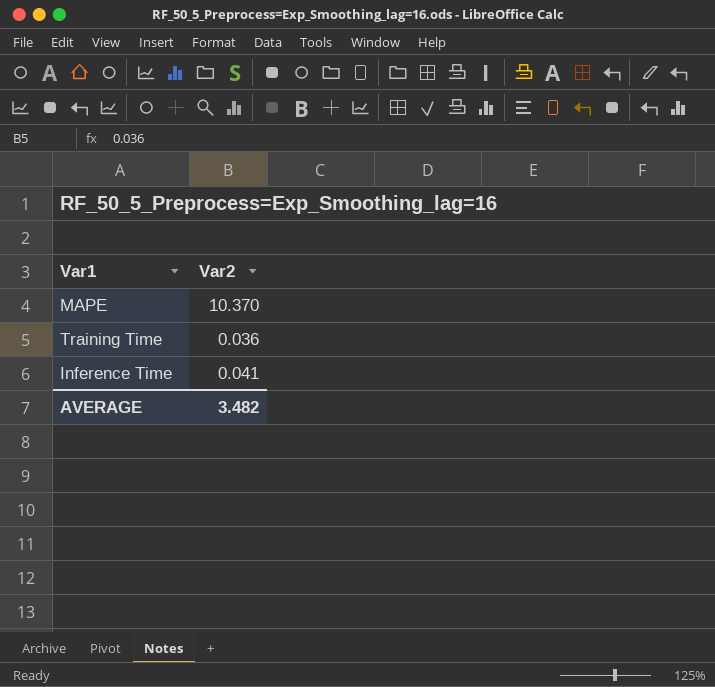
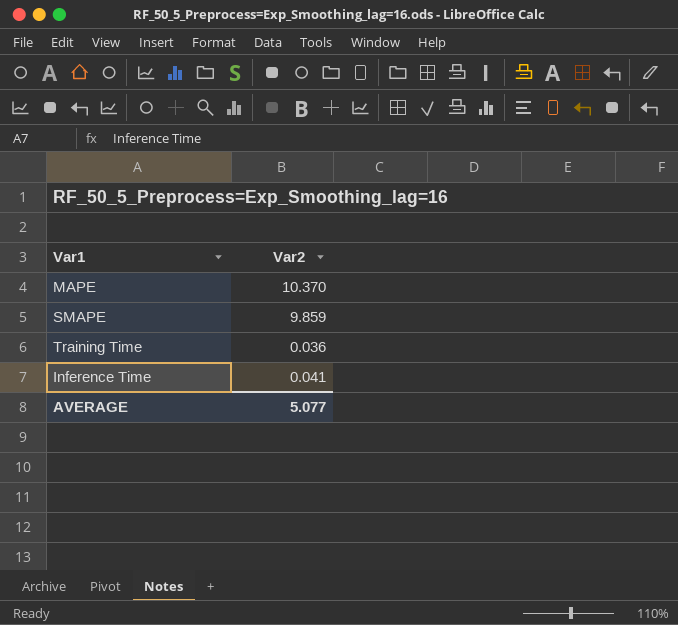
row SMAPE: none -> 9.859
AVERAGE | Var2: 3.482 -> 5.077

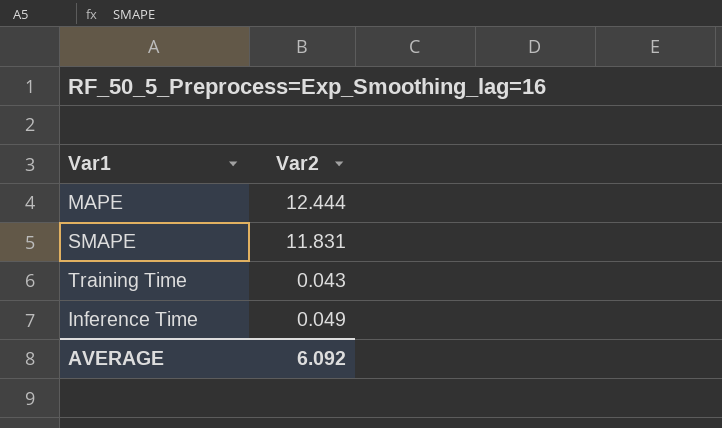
MAPE | Var2: 10.370 -> 12.444
SMAPE | Var2: 9.859 -> 11.831
Training Time | Var2: 0.036 -> 0.043
Inference Time | Var2: 0.041 -> 0.049
AVERAGE | Var2: 5.077 -> 6.092

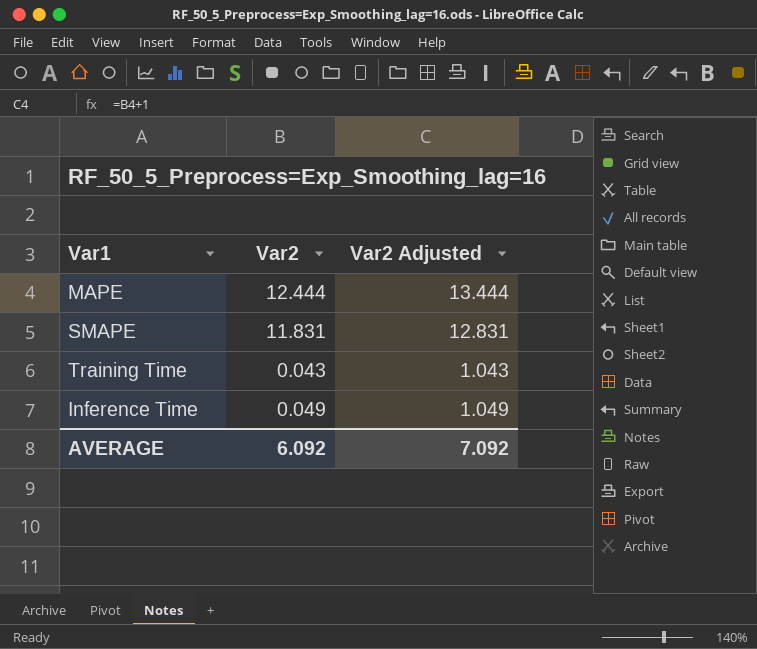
column Var2 Adjusted | formula: none -> [Var2] + 1

